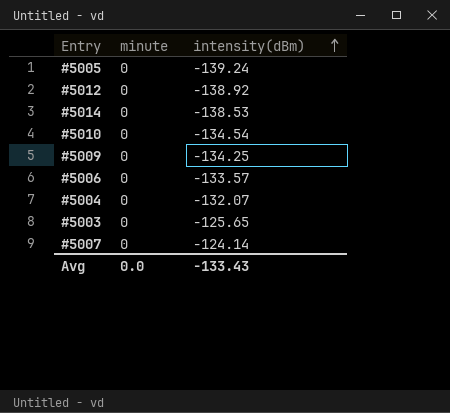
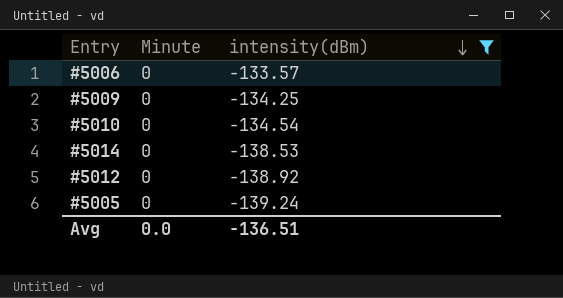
filter: none -> intensity(dBm) <= -133.57
row order: intensity(dBm) ascending -> intensity(dBm) descending
column name: minute -> Minute
Avg | intensity(dBm): -133.43 -> -136.51

